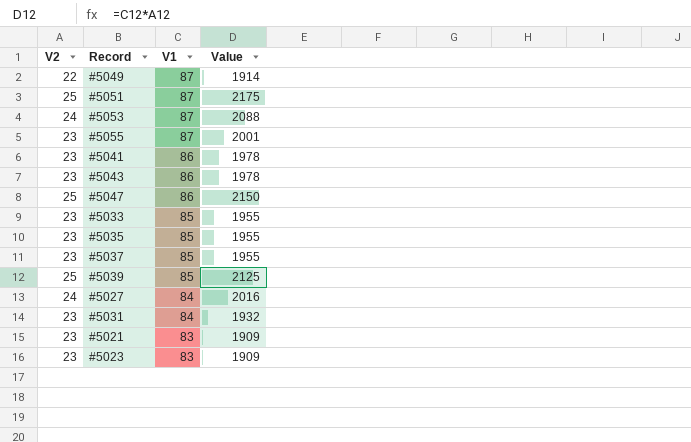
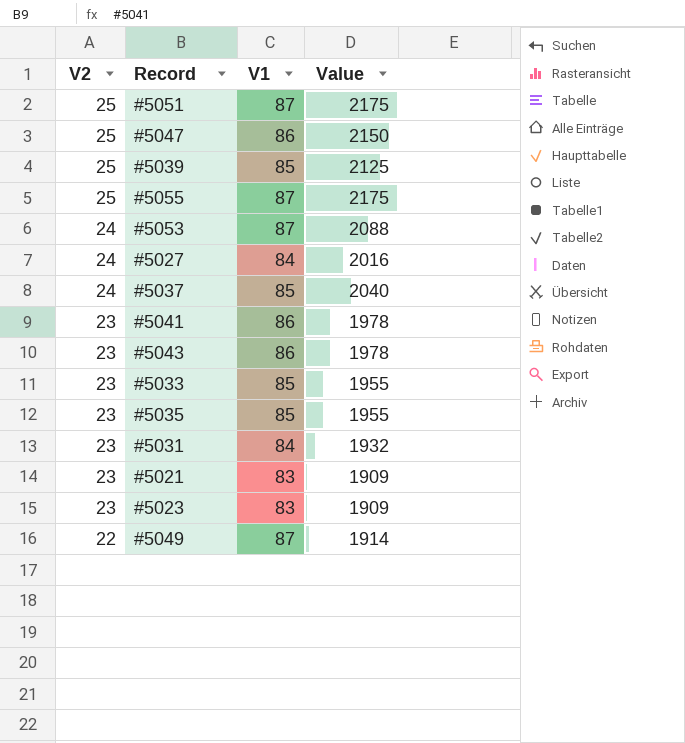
row order: V1 descending -> V2 descending
#5055 | V2: 23 -> 25
#5055 | Value: 2001 -> 2175
#5037 | V2: 23 -> 24
#5037 | Value: 1955 -> 2040

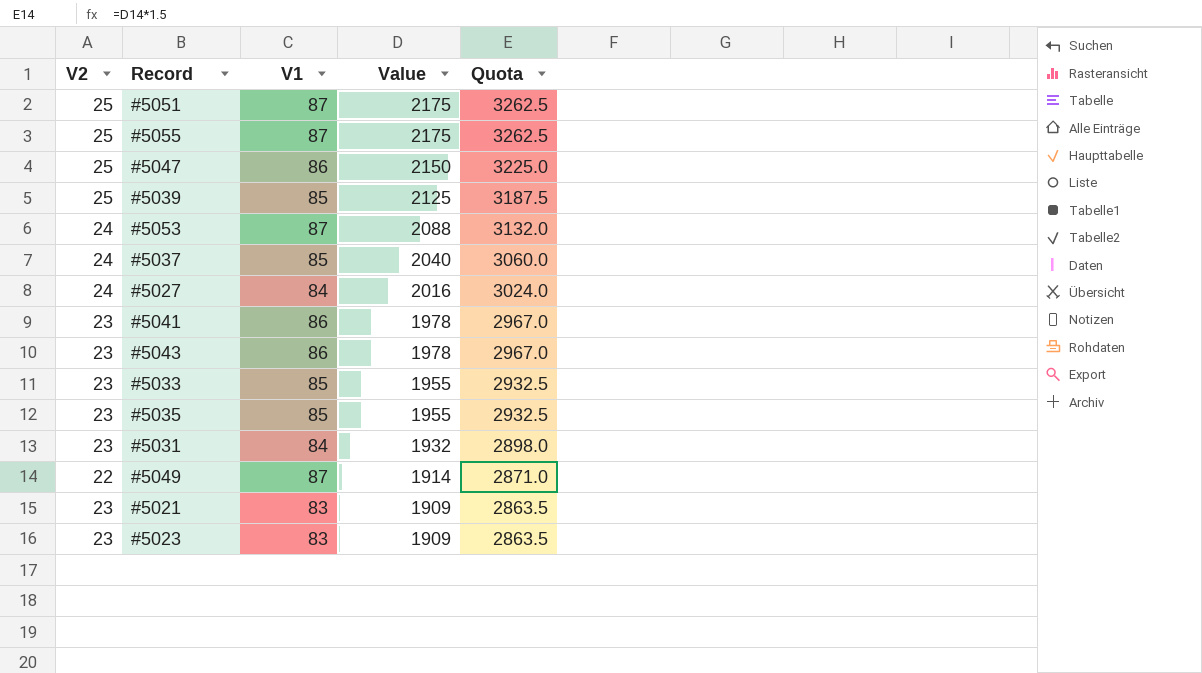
row order: V2 descending -> Value descending
column Quota | formula: none -> [Value] * 1.5

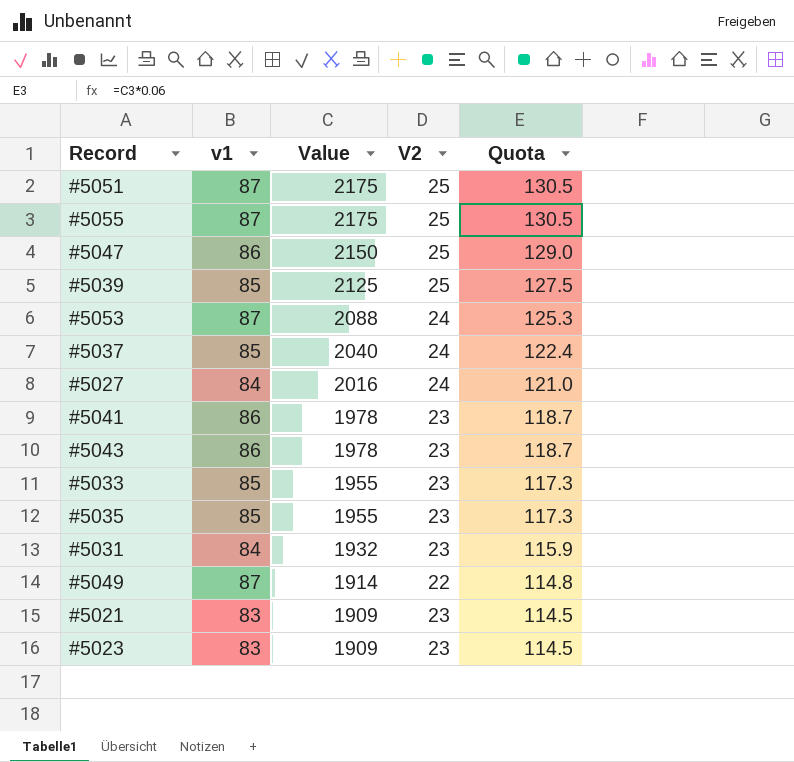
column name: V1 -> v1
column V2 | position: 1 -> 4
column Quota | formula: [Value] * 1.5 -> [Value] * 0.06

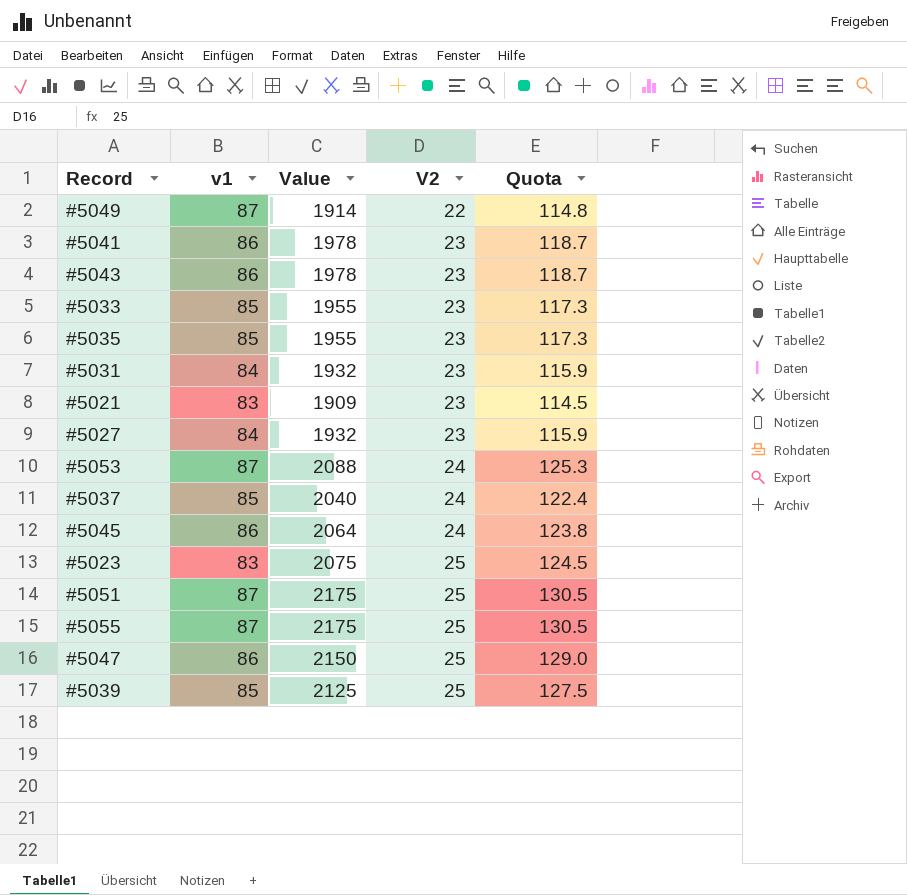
row order: Value descending -> V2 ascending
#5027 | Value: 2016 -> 1932
#5027 | V2: 24 -> 23
#5027 | Quota: 121.0 -> 115.9
row #5045: none -> 86 | 2064 | 24 | 123.8
#5023 | Value: 1909 -> 2075
#5023 | V2: 23 -> 25
#5023 | Quota: 114.5 -> 124.5

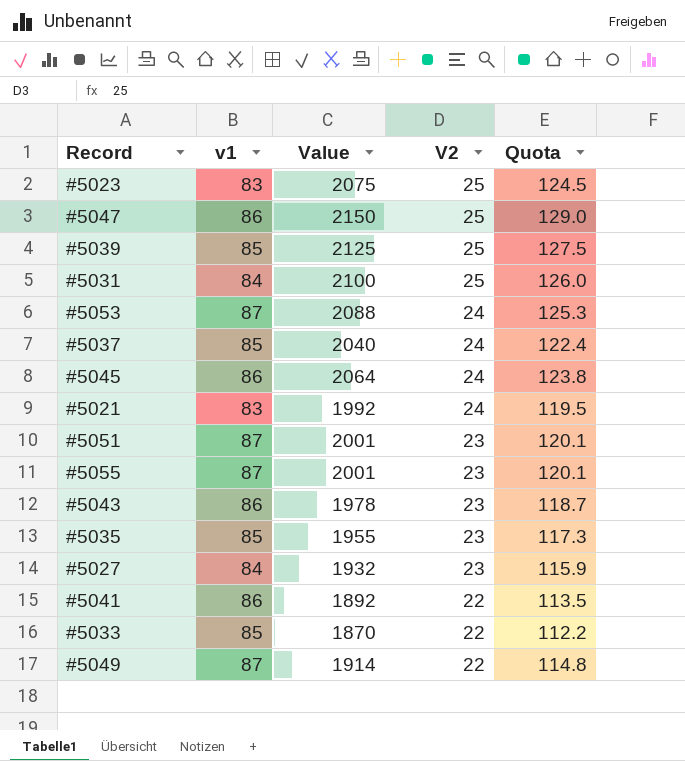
row order: V2 ascending -> V2 descending
#5031 | Value: 1932 -> 2100
#5031 | V2: 23 -> 25
#5031 | Quota: 115.9 -> 126.0
#5021 | Value: 1909 -> 1992
#5021 | V2: 23 -> 24
#5021 | Quota: 114.5 -> 119.5
#5051 | Value: 2175 -> 2001
#5051 | V2: 25 -> 23
#5051 | Quota: 130.5 -> 120.1
#5055 | Value: 2175 -> 2001
#5055 | V2: 25 -> 23
#5055 | Quota: 130.5 -> 120.1
#5041 | Value: 1978 -> 1892
#5041 | V2: 23 -> 22
#5041 | Quota: 118.7 -> 113.5
#5033 | Value: 1955 -> 1870
#5033 | V2: 23 -> 22
#5033 | Quota: 117.3 -> 112.2

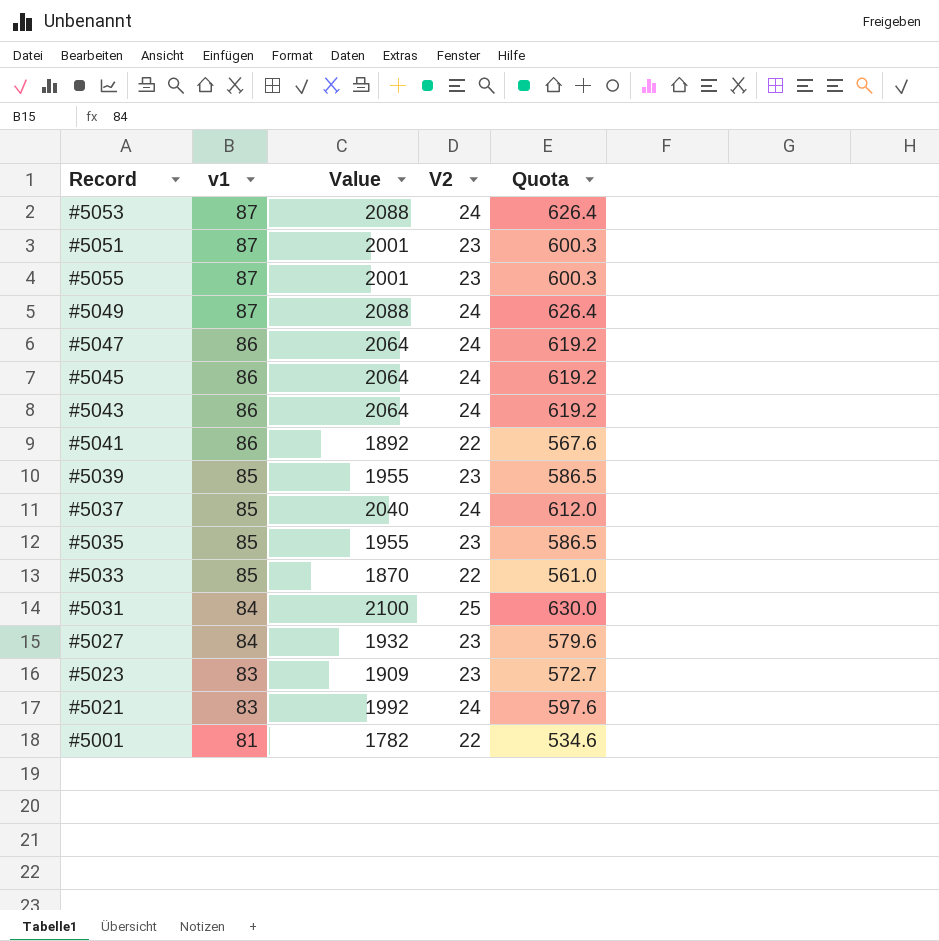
row order: V2 descending -> v1 descending
column Quota | formula: [Value] * 0.06 -> [Value] * 0.3
#5049 | Value: 1914 -> 2088
#5049 | V2: 22 -> 24
#5047 | Value: 2150 -> 2064
#5047 | V2: 25 -> 24
#5043 | Value: 1978 -> 2064
#5043 | V2: 23 -> 24
#5039 | Value: 2125 -> 1955
#5039 | V2: 25 -> 23
#5023 | Value: 2075 -> 1909
#5023 | V2: 25 -> 23
row #5001: none -> 81 | 1782 | 22 | 534.6

